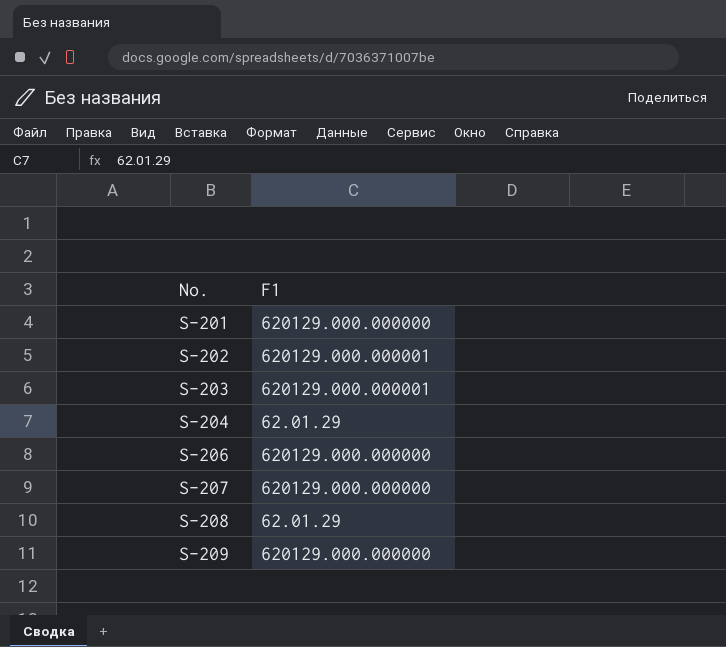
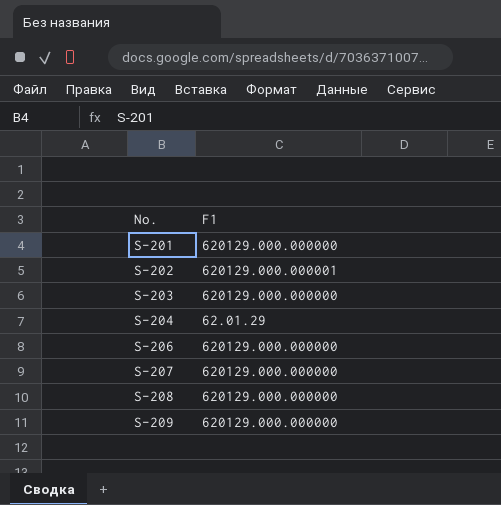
S-203 | F1: 620129.000.000001 -> 620129.000.000000
S-208 | F1: 62.01.29 -> 620129.000.000000

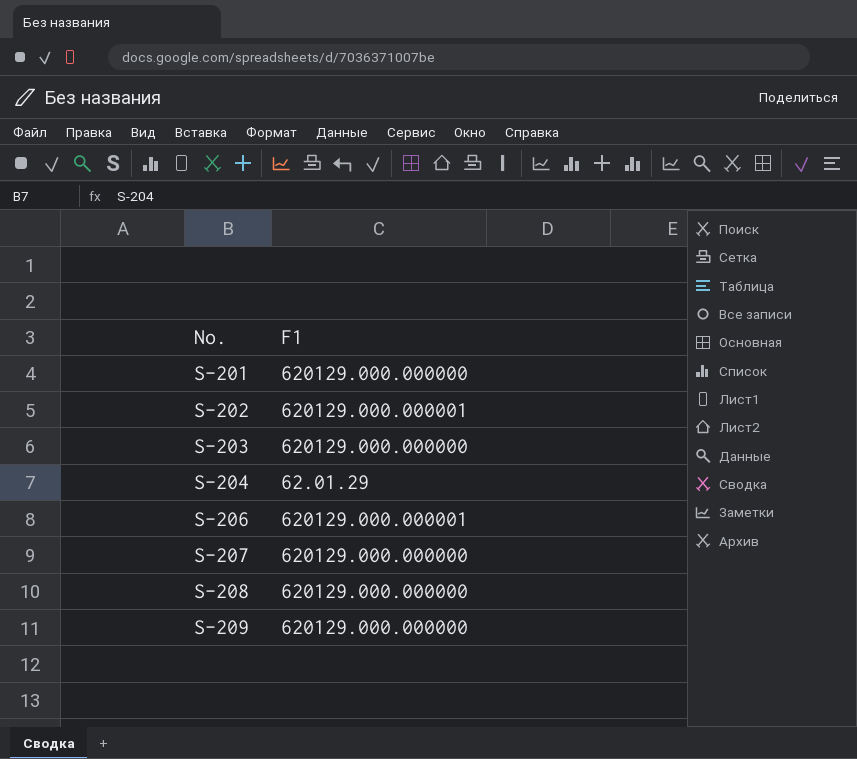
S-206 | F1: 620129.000.000000 -> 620129.000.000001

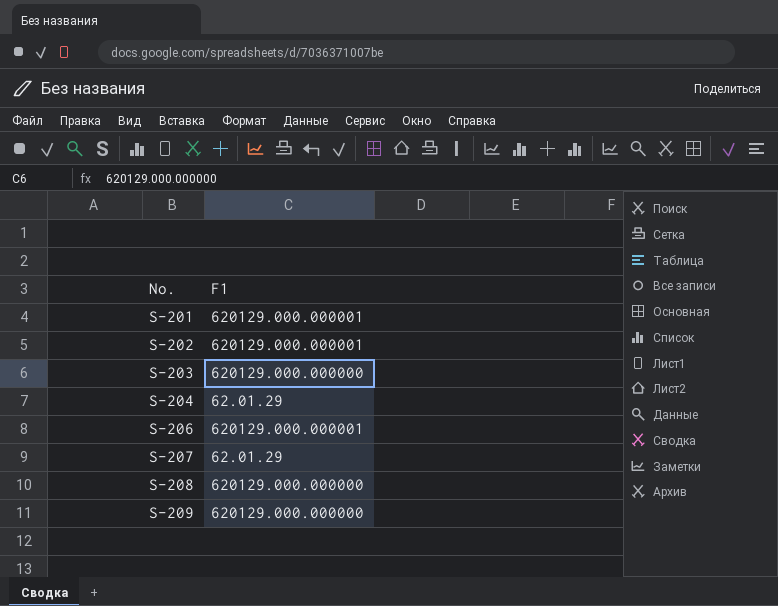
S-201 | F1: 620129.000.000000 -> 620129.000.000001
S-207 | F1: 620129.000.000000 -> 62.01.29

